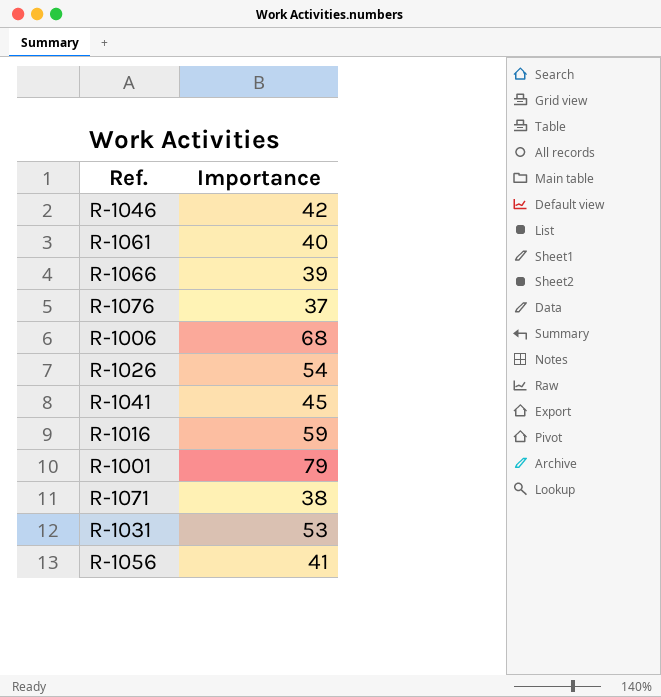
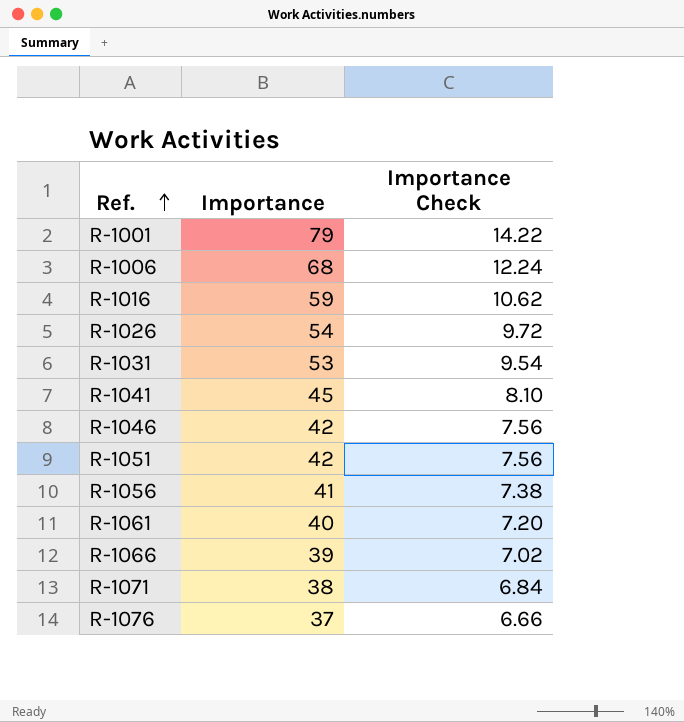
row order: none -> Ref. ascending
column Importance Check | formula: none -> [Importance] * 0.18
row R-1051: none -> 42 | 7.56

